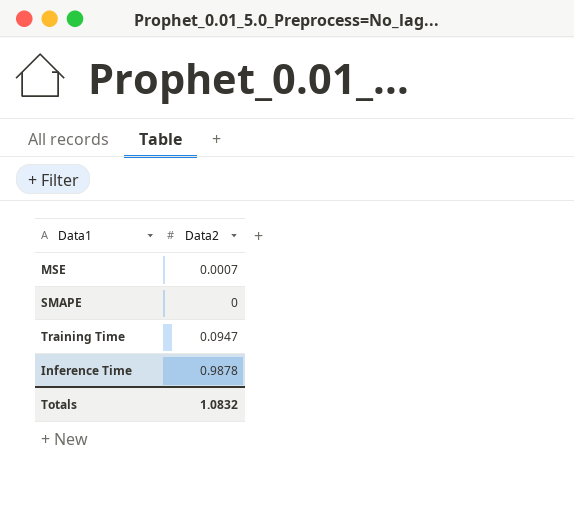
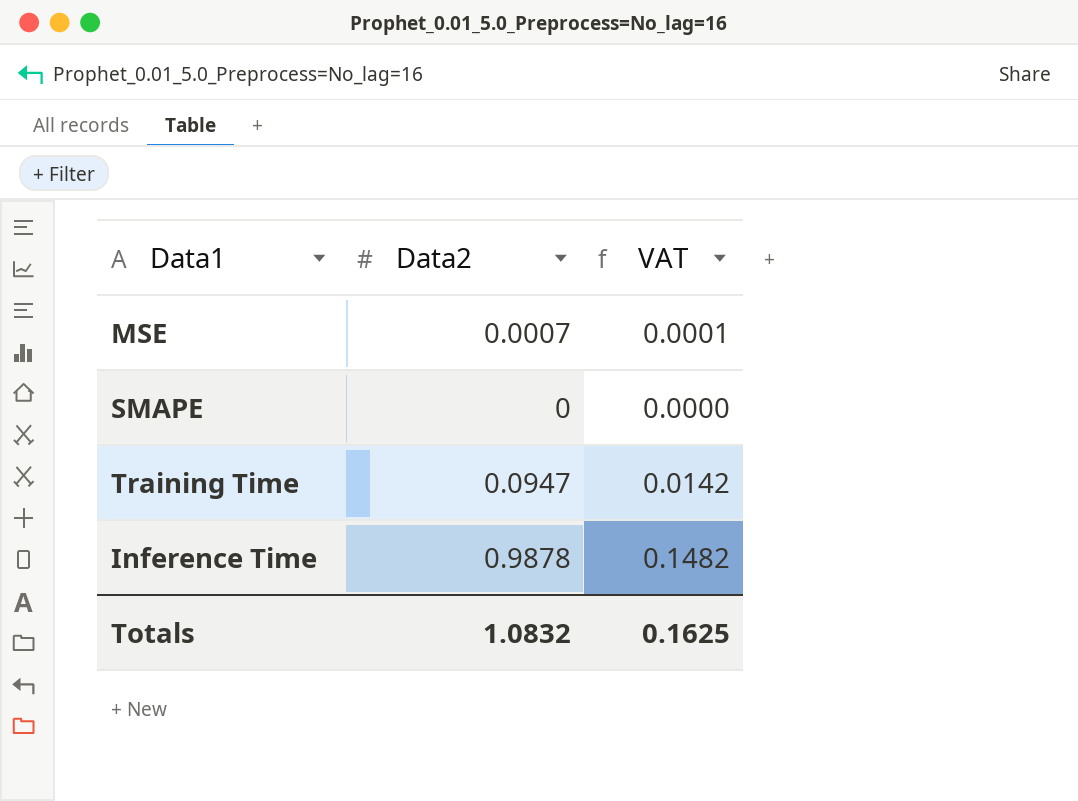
column VAT | formula: none -> [Data2] * 0.15

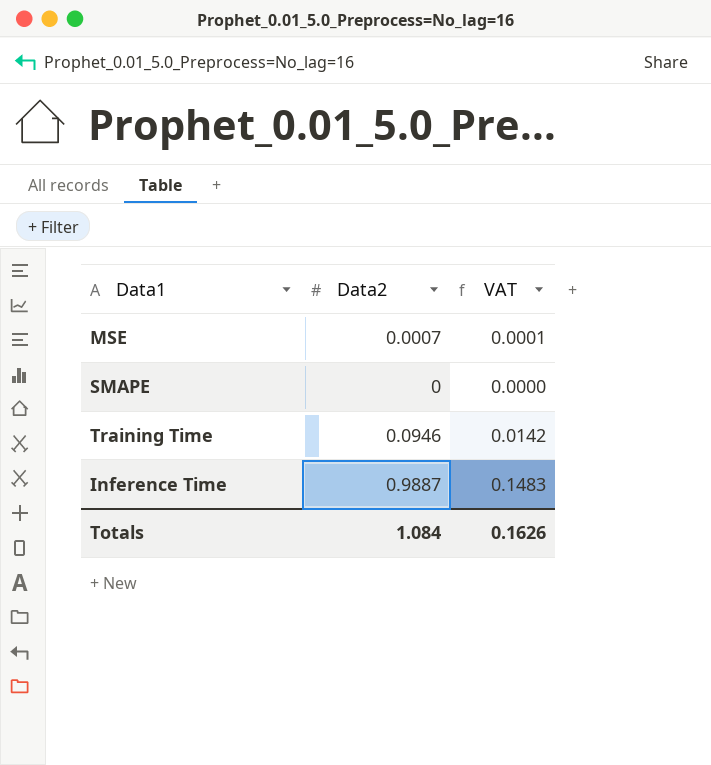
Training Time | Data2: 0.0947 -> 0.0946
Inference Time | Data2: 0.9878 -> 0.9887
Inference Time | VAT: 0.1482 -> 0.1483
Totals | Data2: 1.0832 -> 1.084
Totals | VAT: 0.1625 -> 0.1626

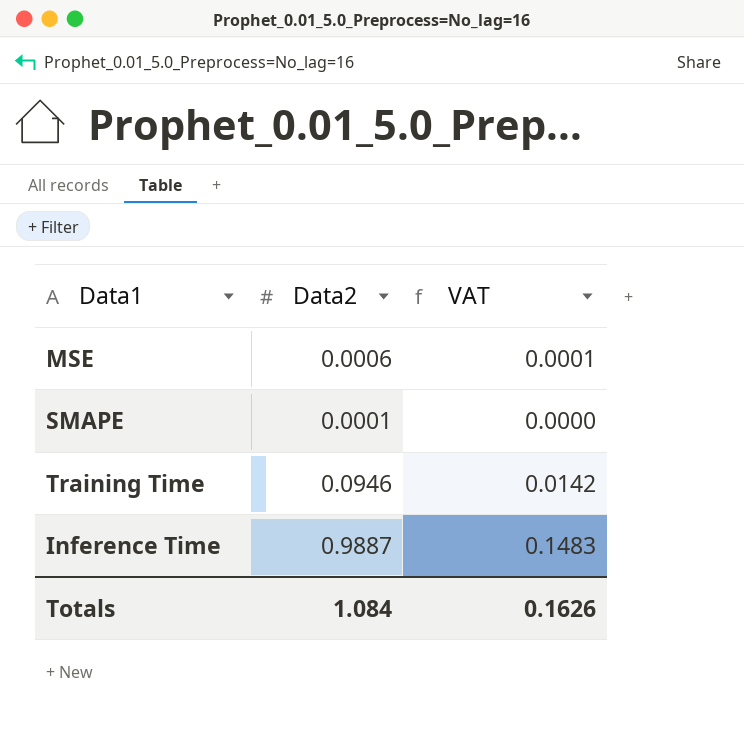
MSE | Data2: 0.0007 -> 0.0006
SMAPE | Data2: 0 -> 0.0001

